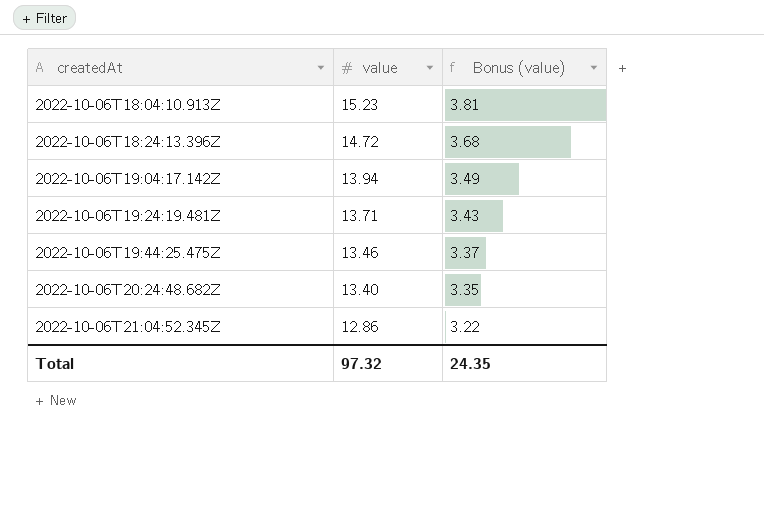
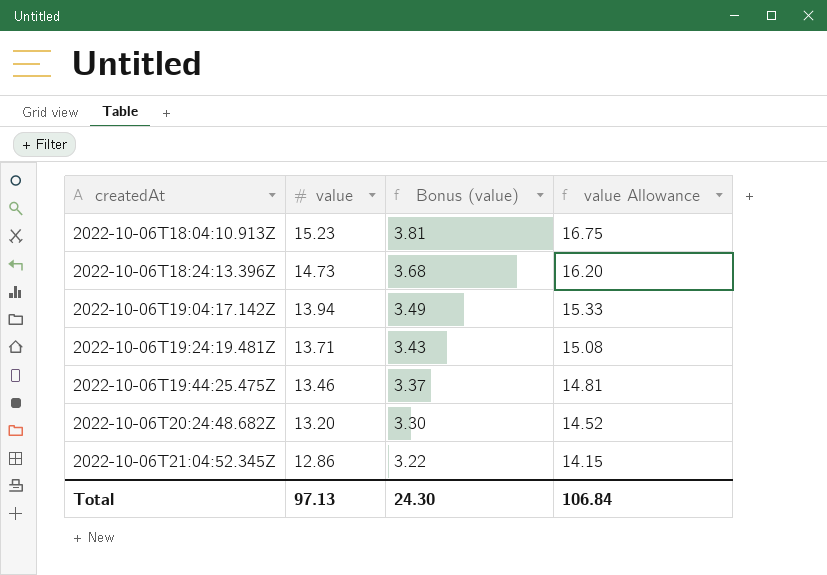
column value Allowance | formula: none -> [value] * 1.1
2022-10-06T18:24:13.396Z | value: 14.72 -> 14.73
2022-10-06T20:24:48.682Z | value: 13.40 -> 13.20
2022-10-06T20:24:48.682Z | Bonus (value): 3.35 -> 3.30
Total | value: 97.32 -> 97.13
Total | Bonus (value): 24.35 -> 24.30

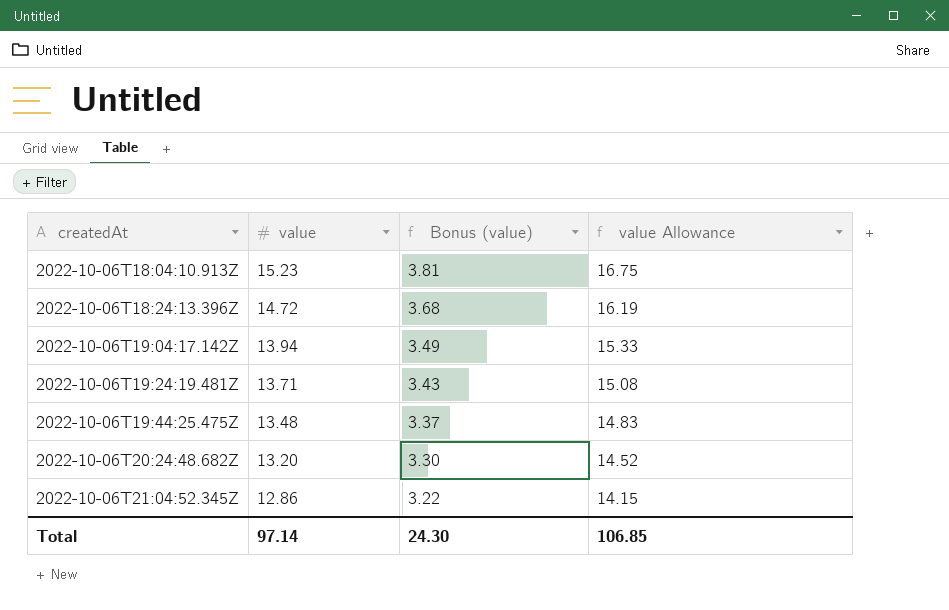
2022-10-06T18:24:13.396Z | value: 14.73 -> 14.72
2022-10-06T18:24:13.396Z | value Allowance: 16.20 -> 16.19
2022-10-06T19:44:25.475Z | value: 13.46 -> 13.48
2022-10-06T19:44:25.475Z | value Allowance: 14.81 -> 14.83
Total | value: 97.13 -> 97.14
Total | value Allowance: 106.84 -> 106.85

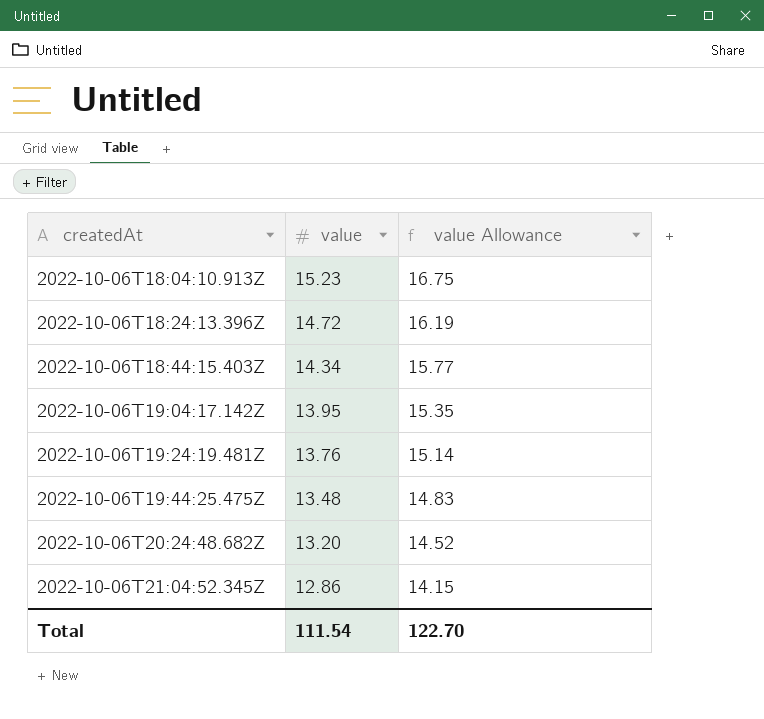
column Bonus (value) | formula: [value] * 0.25 -> none
row 2022-10-06T18:44:15.403Z: none -> 14.34 | 15.77
2022-10-06T19:04:17.142Z | value: 13.94 -> 13.95
2022-10-06T19:04:17.142Z | value Allowance: 15.33 -> 15.35
2022-10-06T19:24:19.481Z | value: 13.71 -> 13.76
2022-10-06T19:24:19.481Z | value Allowance: 15.08 -> 15.14
Total | value: 97.14 -> 111.54
Total | value Allowance: 106.85 -> 122.70

